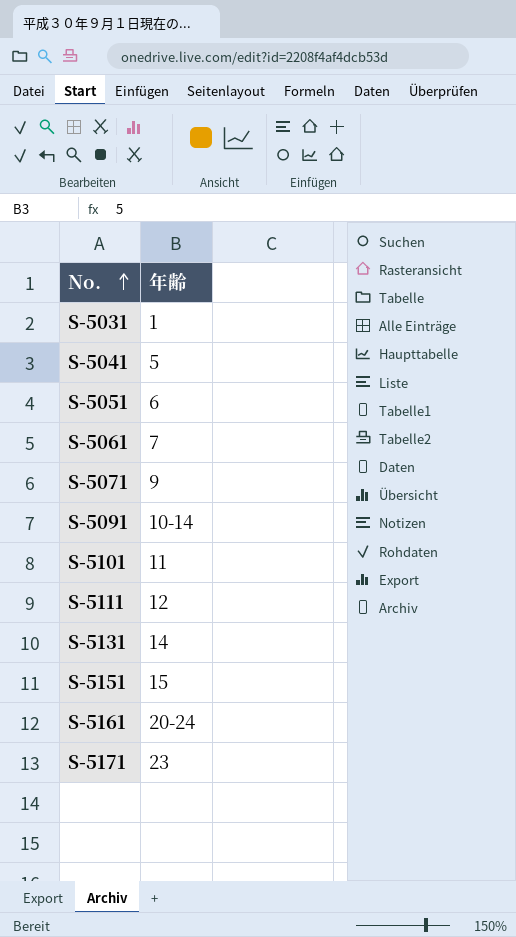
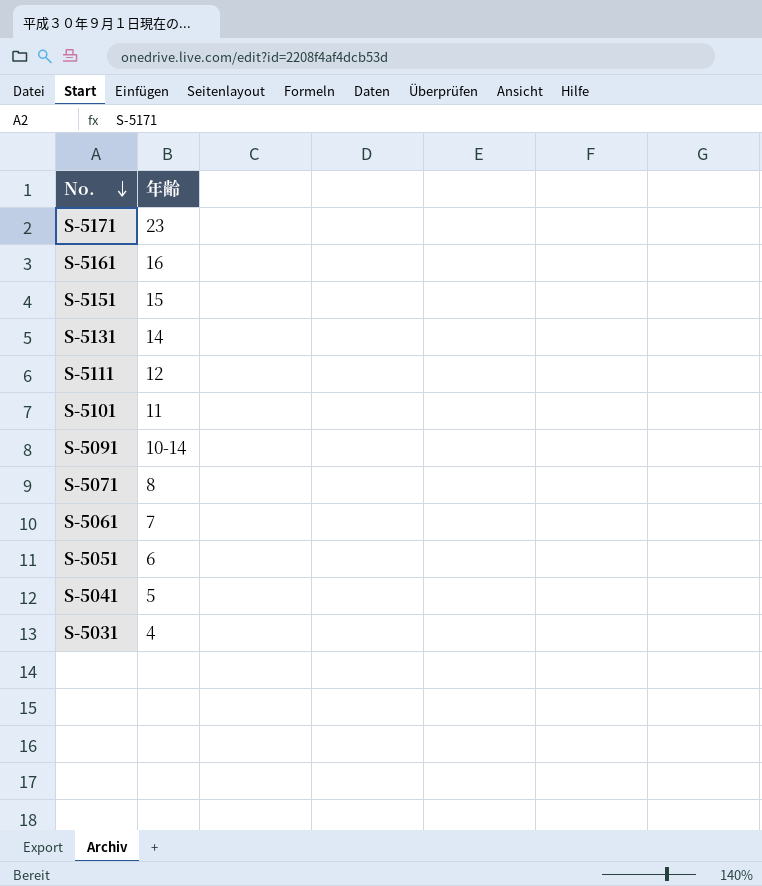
row order: No. ascending -> No. descending
S-5161 | 年齢: 20-24 -> 16
S-5071 | 年齢: 9 -> 8
S-5031 | 年齢: 1 -> 4

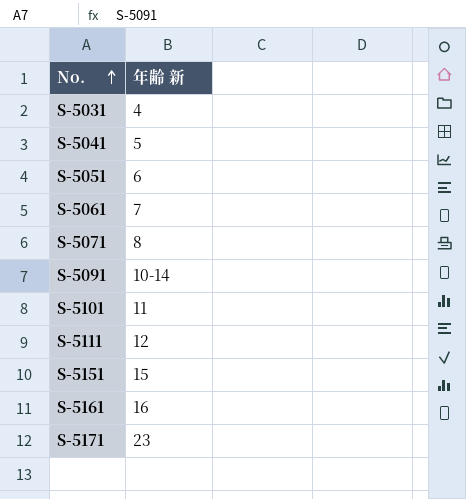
row order: No. descending -> No. ascending
column name: 年齢 -> 年齢 新
row S-5131: 14 -> none

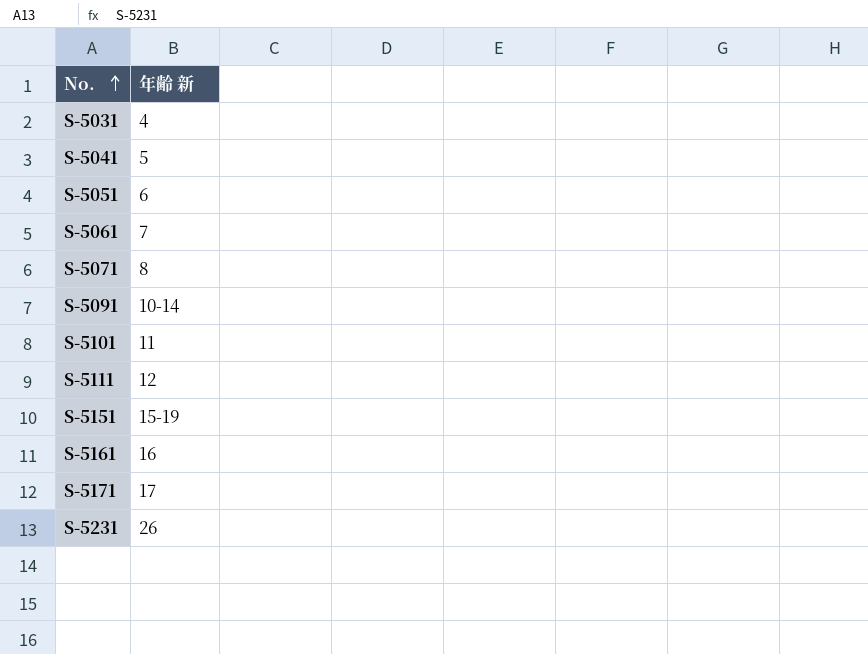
S-5151 | 年齢 新: 15 -> 15-19
S-5171 | 年齢 新: 23 -> 17
row S-5231: none -> 26

